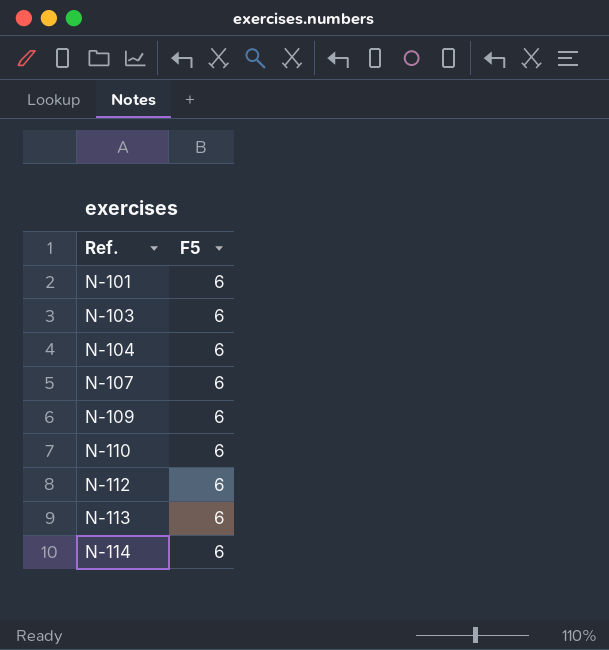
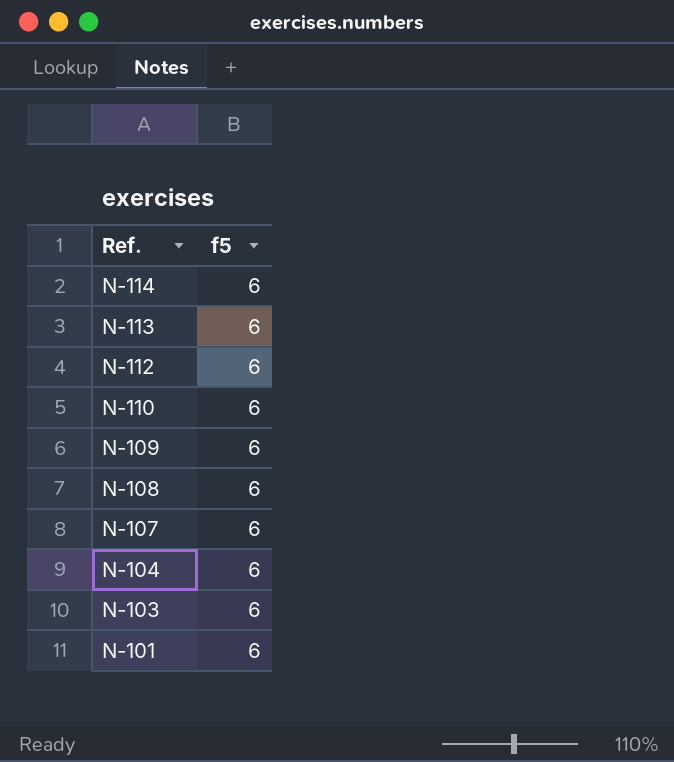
row order: Ref. ascending -> Ref. descending
column name: F5 -> f5
row N-108: none -> 6

